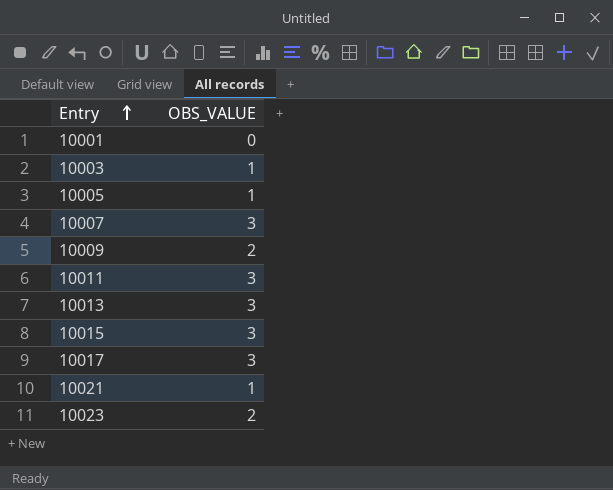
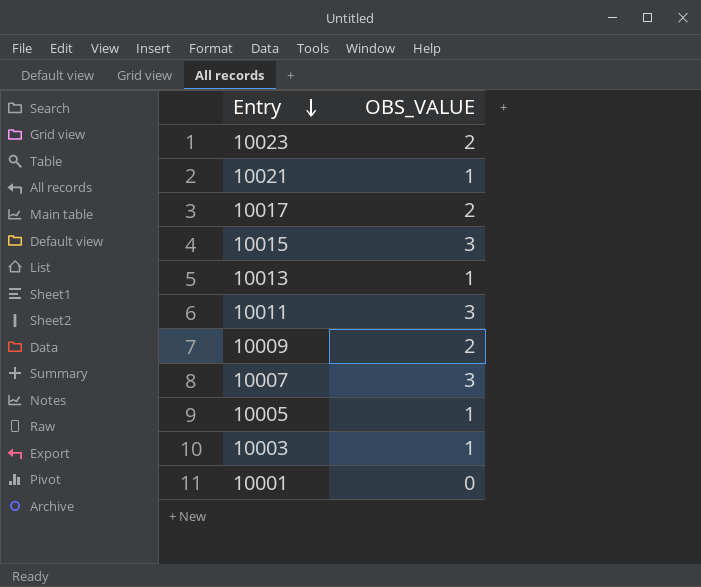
row order: Entry ascending -> Entry descending
10017 | OBS_VALUE: 3 -> 2
10013 | OBS_VALUE: 3 -> 1

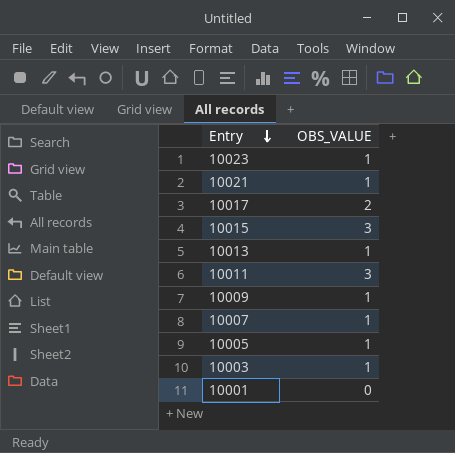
10023 | OBS_VALUE: 2 -> 1
10009 | OBS_VALUE: 2 -> 1
10007 | OBS_VALUE: 3 -> 1

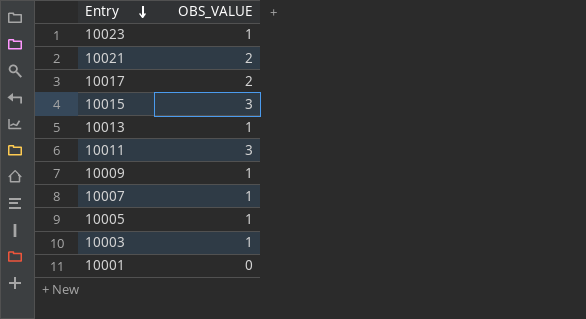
10021 | OBS_VALUE: 1 -> 2

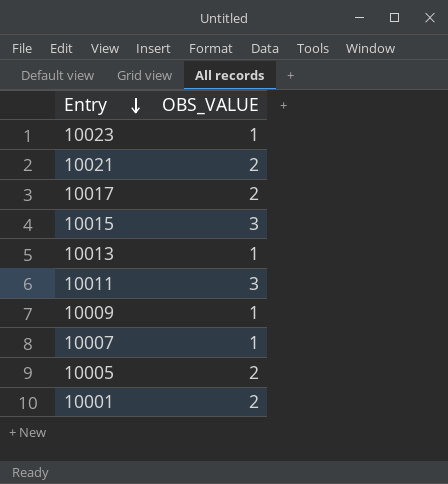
row 10003: 1 -> none
10005 | OBS_VALUE: 1 -> 2
10001 | OBS_VALUE: 0 -> 2

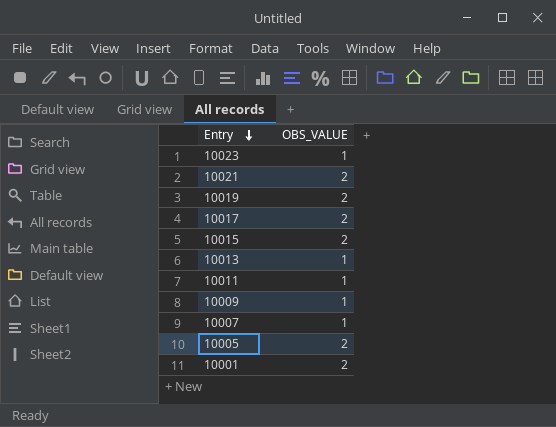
row 10019: none -> 2
10015 | OBS_VALUE: 3 -> 2
10011 | OBS_VALUE: 3 -> 1

